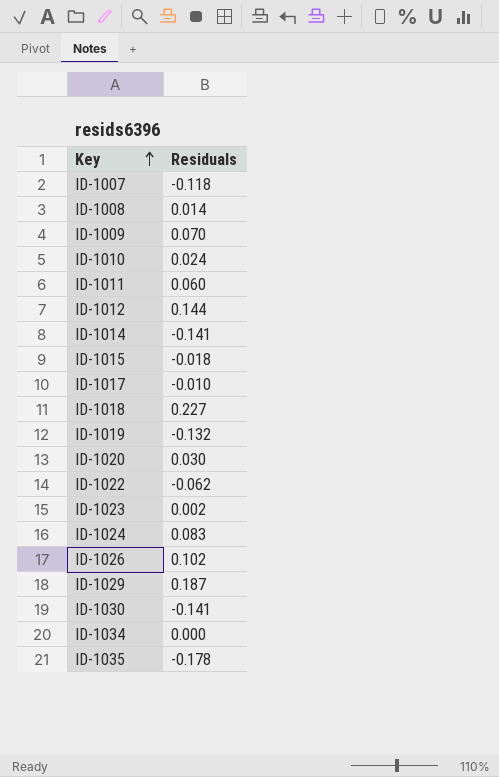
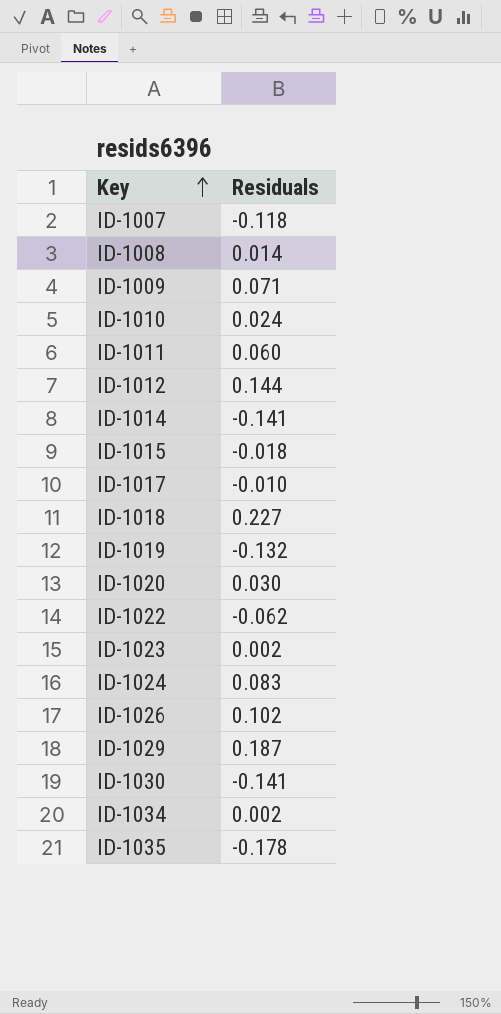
ID-1009 | Residuals: 0.070 -> 0.071
ID-1034 | Residuals: 0.000 -> 0.002

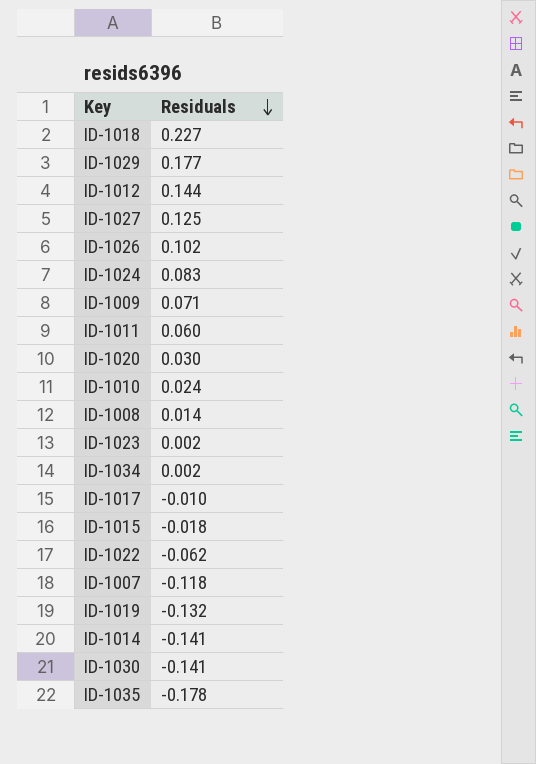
row order: Key ascending -> Residuals descending
ID-1029 | Residuals: 0.187 -> 0.177
row ID-1027: none -> 0.125

